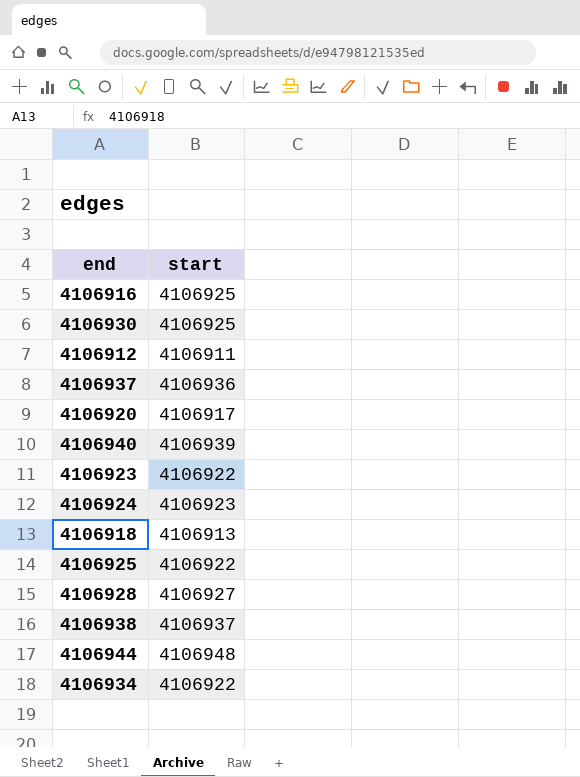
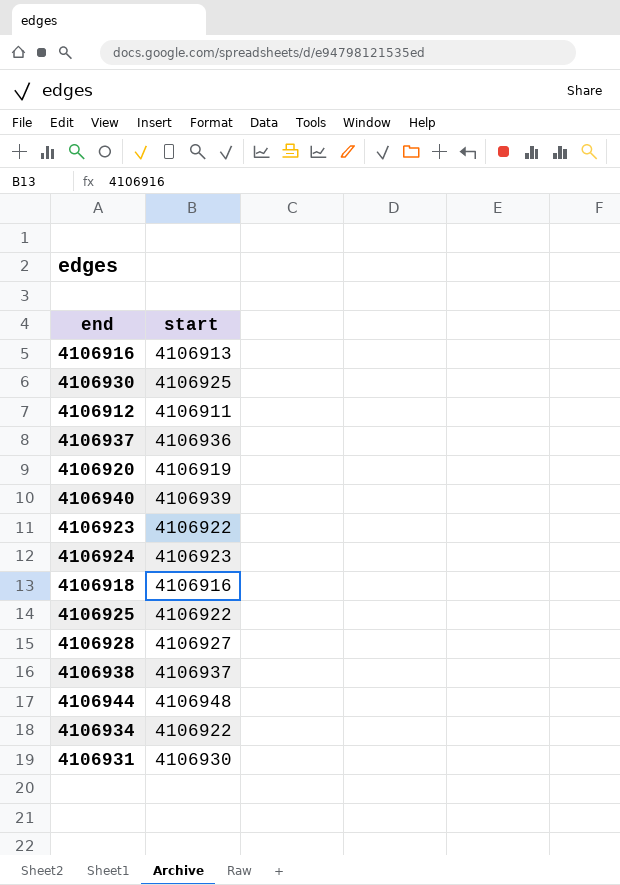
4106916 | start: 4106925 -> 4106913
4106920 | start: 4106917 -> 4106919
4106918 | start: 4106913 -> 4106916
row 4106931: none -> 4106930

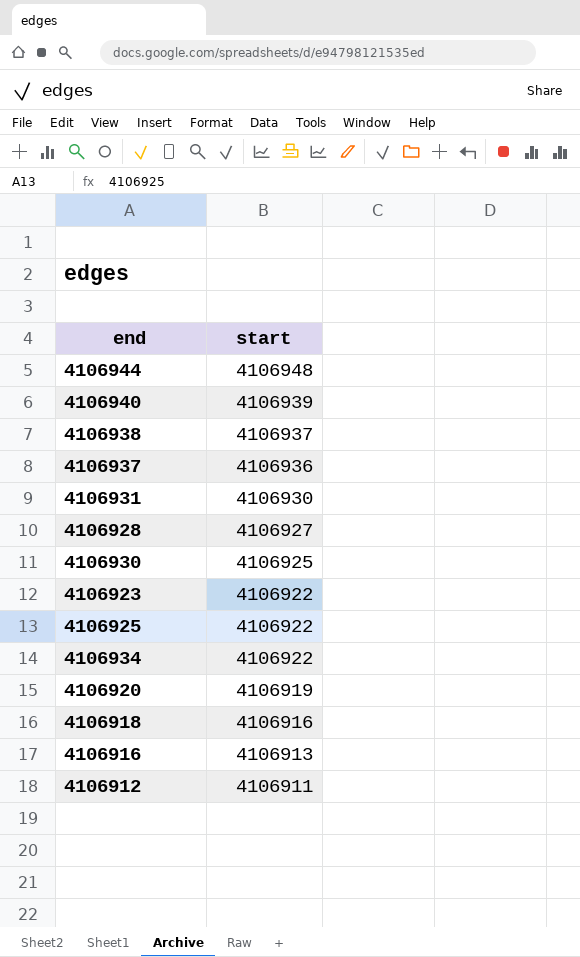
row order: none -> start descending
row 4106924: 4106923 -> none

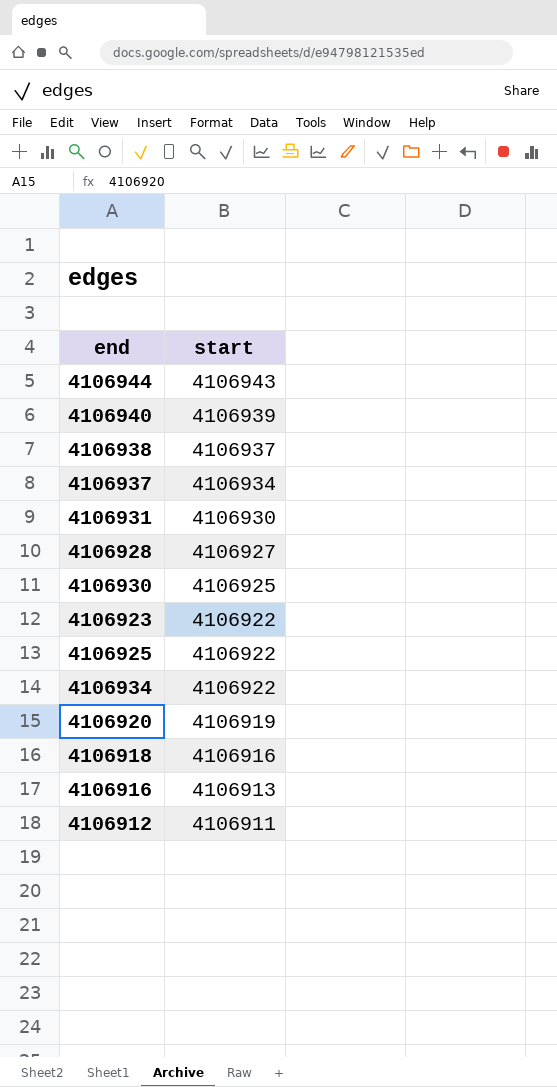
4106944 | start: 4106948 -> 4106943
4106937 | start: 4106936 -> 4106934

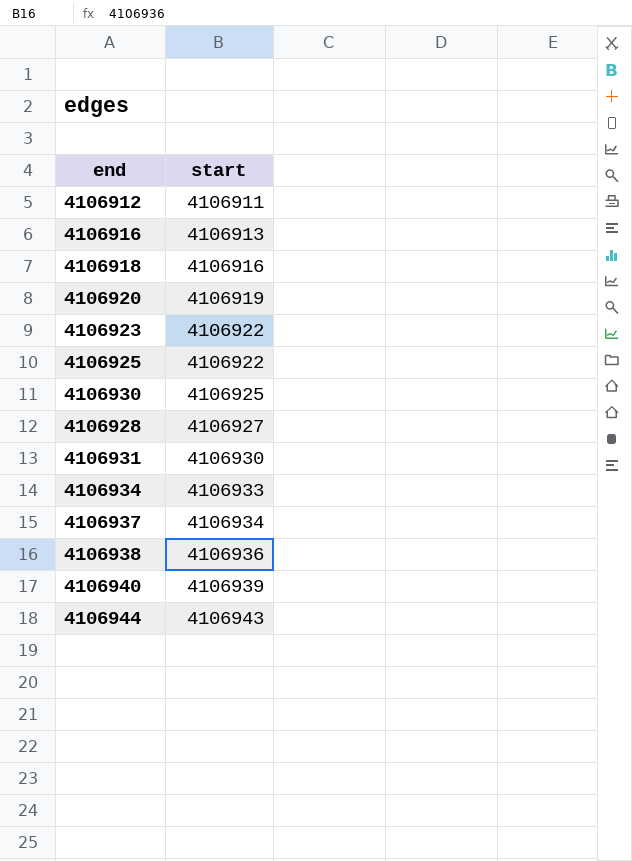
row order: start descending -> start ascending
4106934 | start: 4106922 -> 4106933
4106938 | start: 4106937 -> 4106936

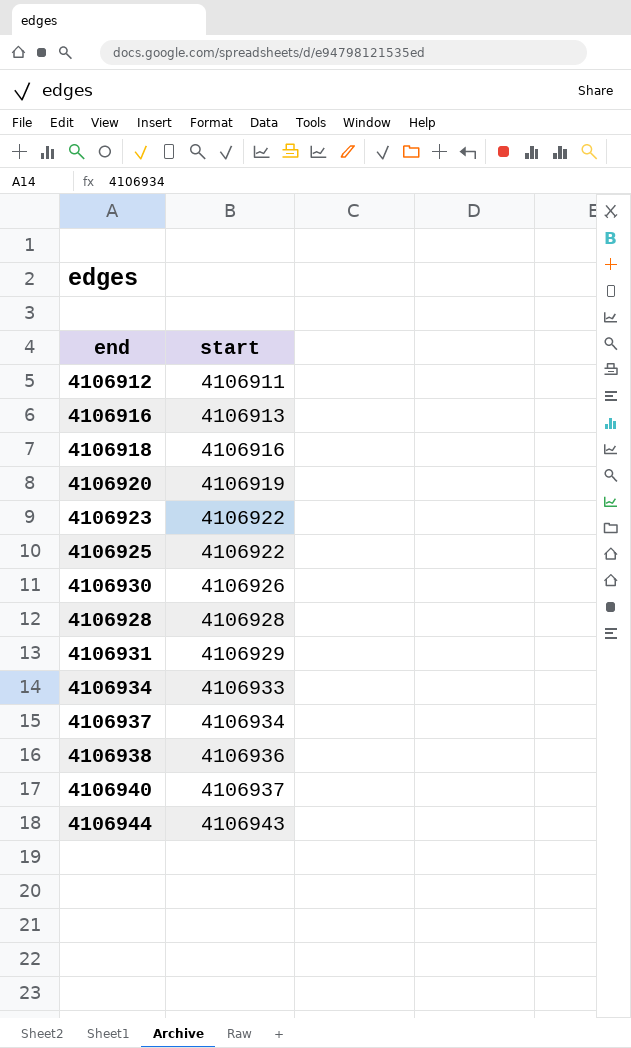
4106930 | start: 4106925 -> 4106926
4106928 | start: 4106927 -> 4106928
4106931 | start: 4106930 -> 4106929
4106940 | start: 4106939 -> 4106937

